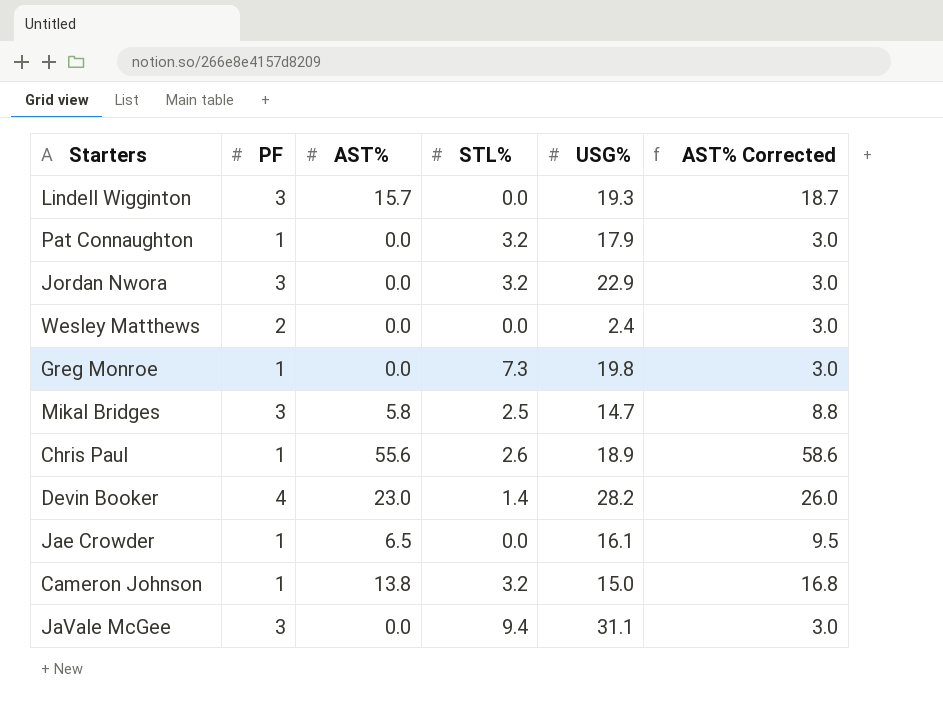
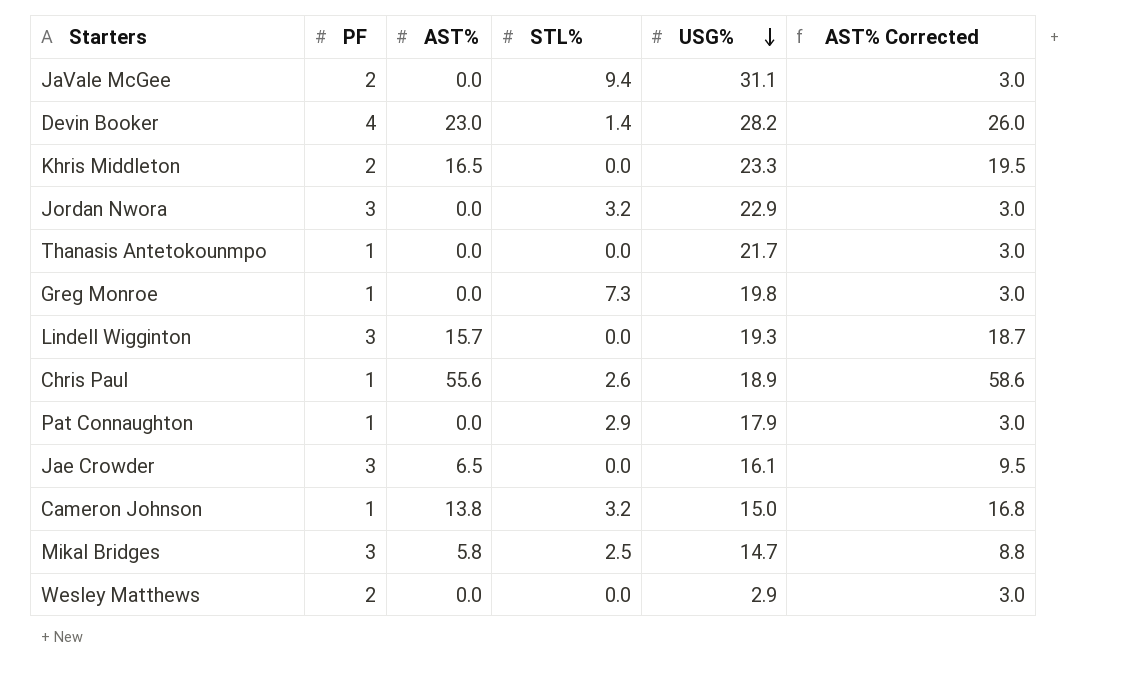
row order: none -> USG% descending
JaVale McGee | PF: 3 -> 2
row Khris Middleton: none -> 2 | 16.5 | 0.0 | 23.3 | 19.5
row Thanasis Antetokounmpo: none -> 1 | 0.0 | 0.0 | 21.7 | 3.0
Pat Connaughton | STL%: 3.2 -> 2.9
Jae Crowder | PF: 1 -> 3
Wesley Matthews | USG%: 2.4 -> 2.9

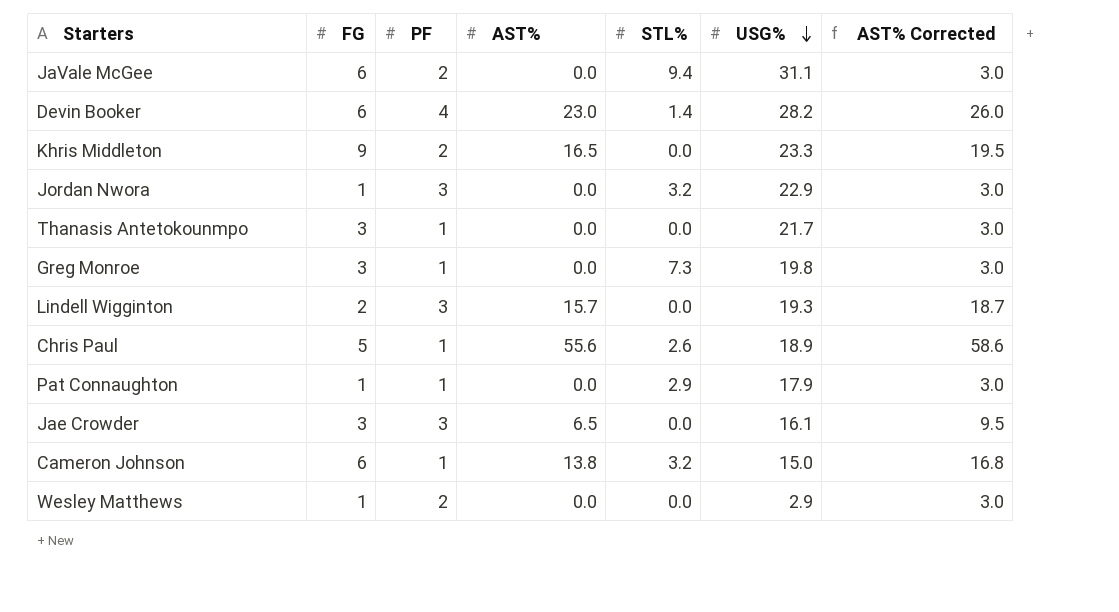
column FG | position: none -> 2
row Mikal Bridges: 3 | 5.8 | 2.5 | 14.7 | 8.8 -> none

